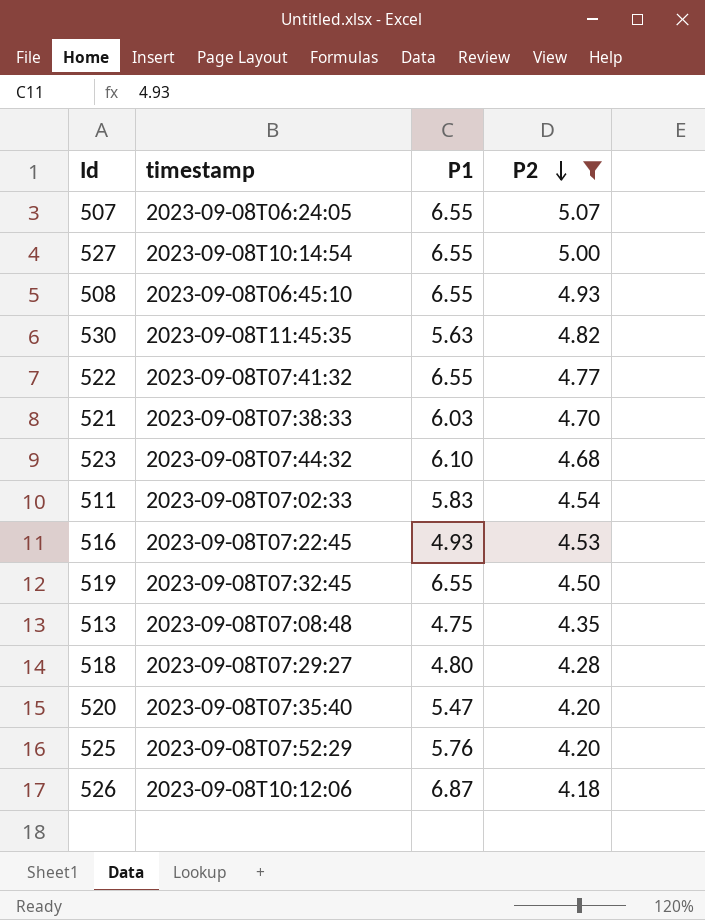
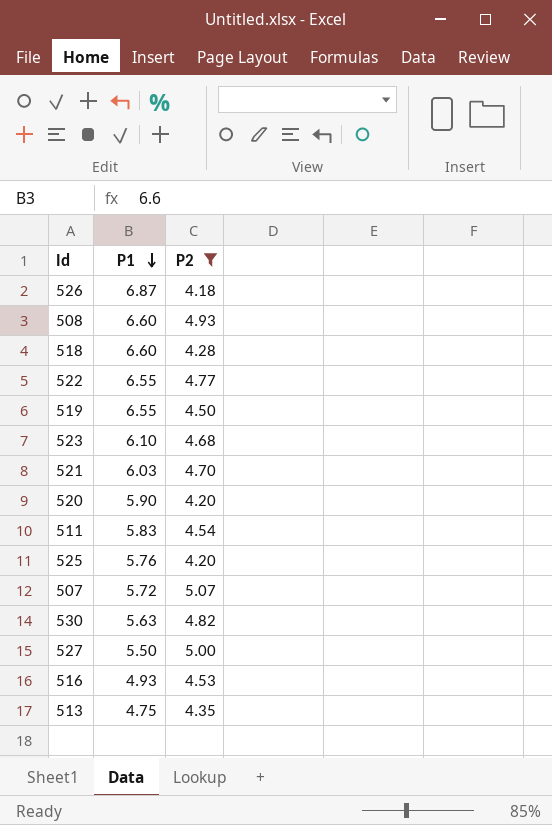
row order: P2 descending -> P1 descending
column timestamp | position: 2 -> none
508 | P1: 6.55 -> 6.60
518 | P1: 4.80 -> 6.60
520 | P1: 5.47 -> 5.90
507 | P1: 6.55 -> 5.72
527 | P1: 6.55 -> 5.50

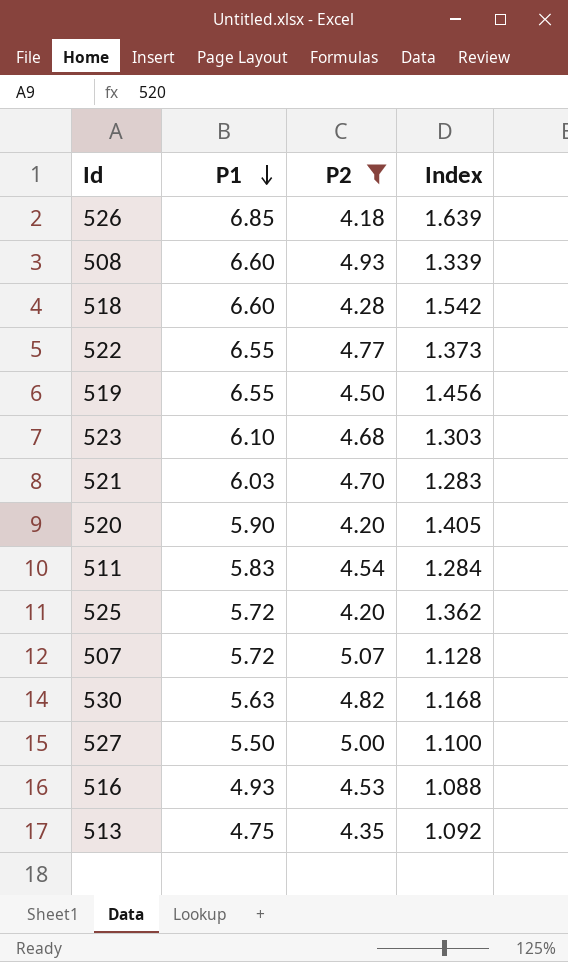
column Index | formula: none -> [P1] / [P2]
526 | P1: 6.87 -> 6.85
525 | P1: 5.76 -> 5.72

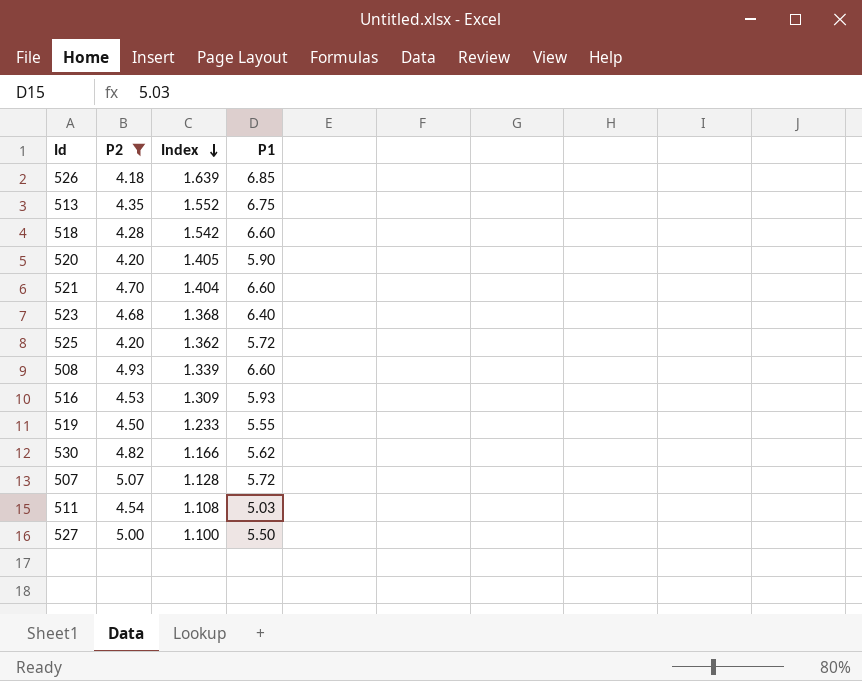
row order: P1 descending -> Index descending
column P1 | position: 2 -> 4
row 522: 6.55 | 4.77 | 1.373 -> none
513 | Index: 1.092 -> 1.552
513 | P1: 4.75 -> 6.75
521 | Index: 1.283 -> 1.404
521 | P1: 6.03 -> 6.60
523 | Index: 1.303 -> 1.368
523 | P1: 6.10 -> 6.40
516 | Index: 1.088 -> 1.309
516 | P1: 4.93 -> 5.93
519 | Index: 1.456 -> 1.233
519 | P1: 6.55 -> 5.55
530 | Index: 1.168 -> 1.166
530 | P1: 5.63 -> 5.62
511 | Index: 1.284 -> 1.108
511 | P1: 5.83 -> 5.03

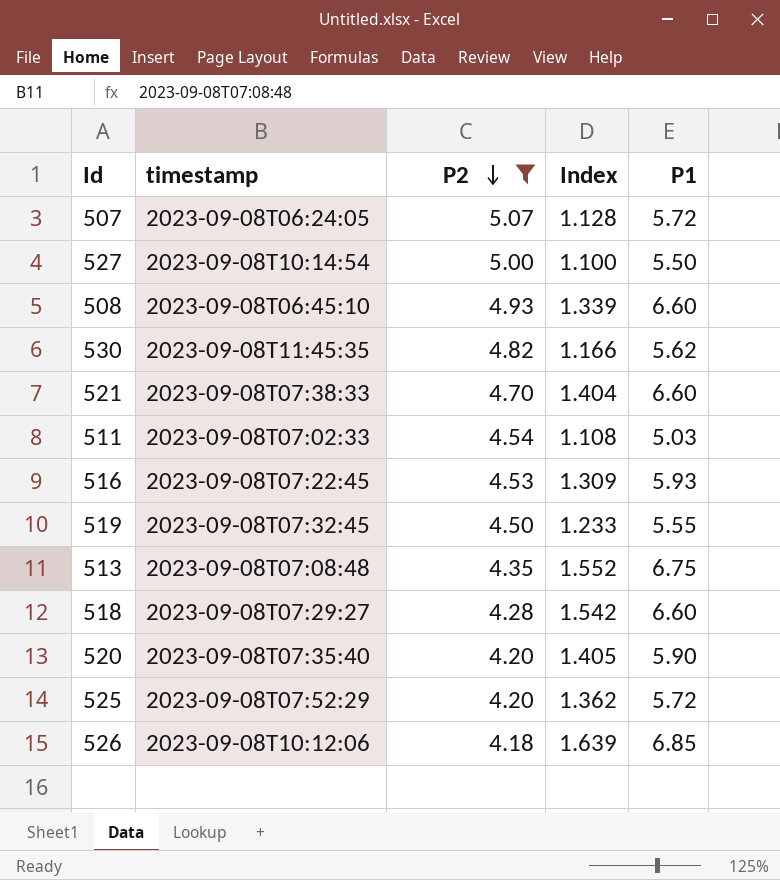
row order: Index descending -> P2 descending
column timestamp | position: none -> 2
row 523: 4.68 | 1.368 | 6.40 -> none

